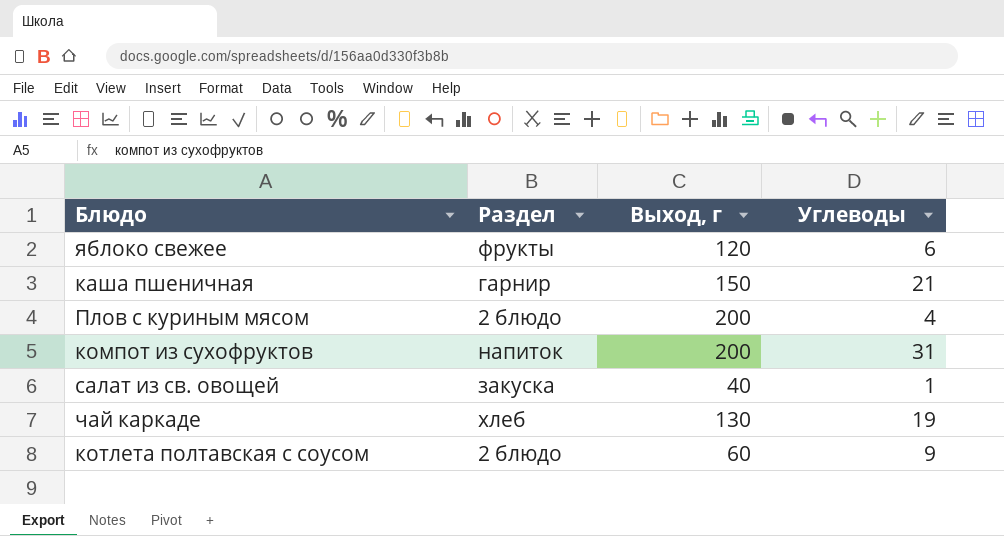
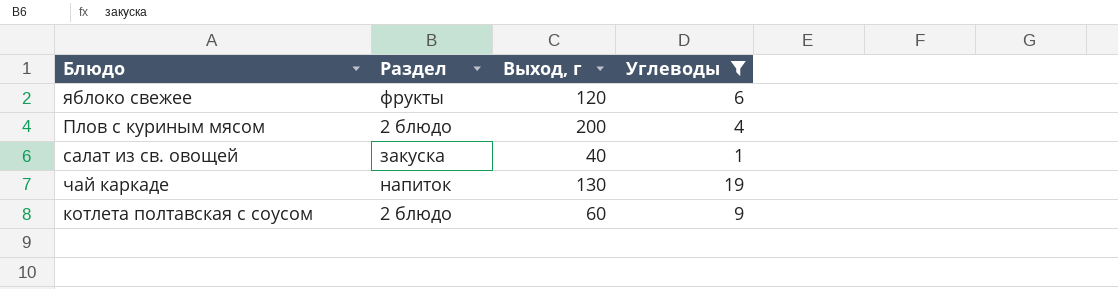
filter: none -> Углеводы <= 19
чай каркаде | Раздел: хлеб -> напиток

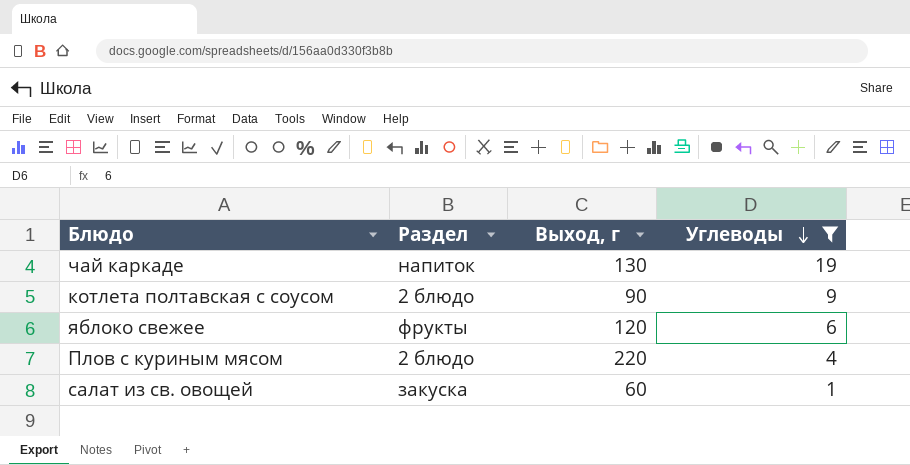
row order: none -> Углеводы descending
котлета полтавская с соусом | Выход, г: 60 -> 90
Плов с куриным мясом | Выход, г: 200 -> 220
салат из св. овощей | Выход, г: 40 -> 60

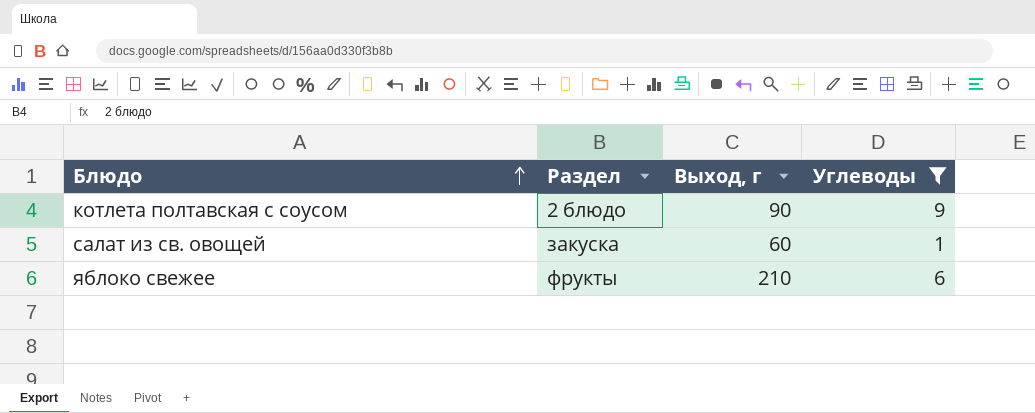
row order: Углеводы descending -> Блюдо ascending
row чай каркаде: напиток | 130 | 19 -> none
row Плов с куриным мясом: 2 блюдо | 220 | 4 -> none
яблоко свежее | Выход, г: 120 -> 210

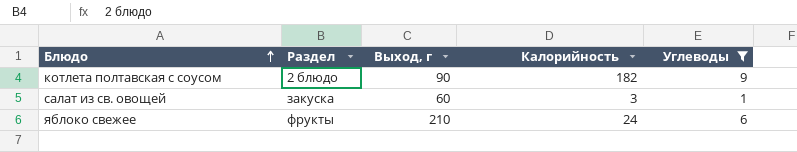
column Калорийность | position: none -> 4

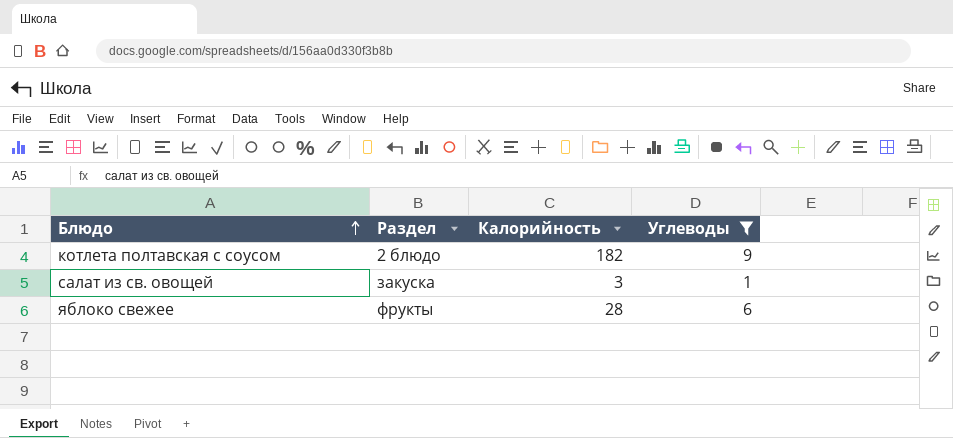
column Выход, г | position: 3 -> none
яблоко свежее | Калорийность: 24 -> 28

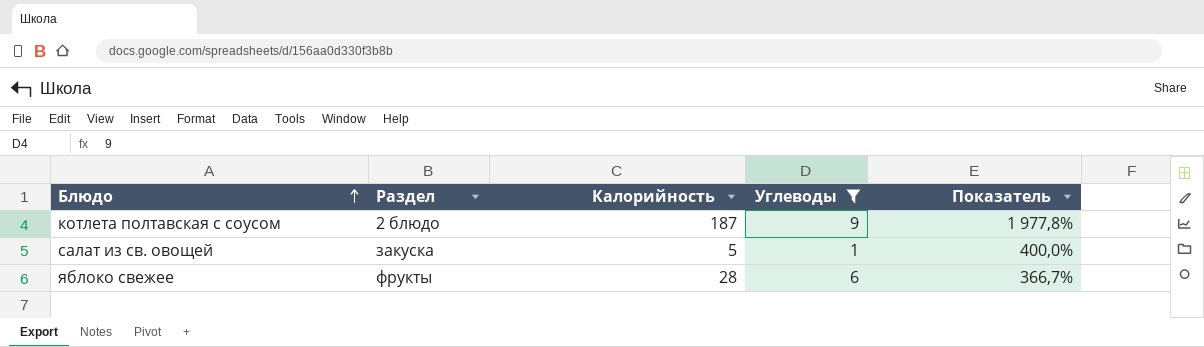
column Показатель | formula: none -> ([Калорийность] - [Углеводы]) / [Углеводы]
котлета полтавская с соусом | Калорийность: 182 -> 187
салат из св. овощей | Калорийность: 3 -> 5

